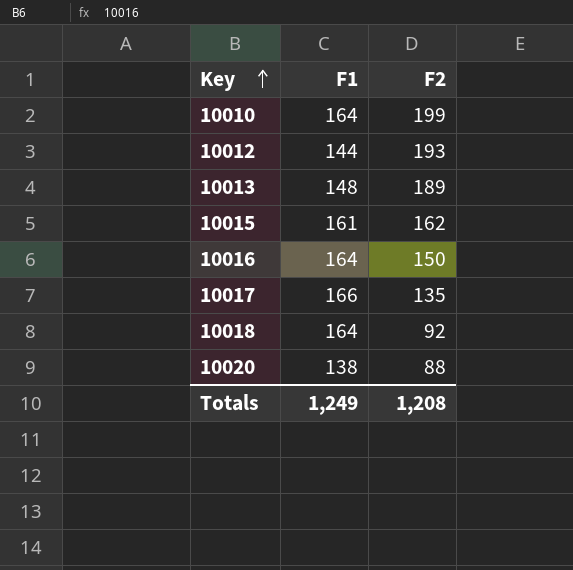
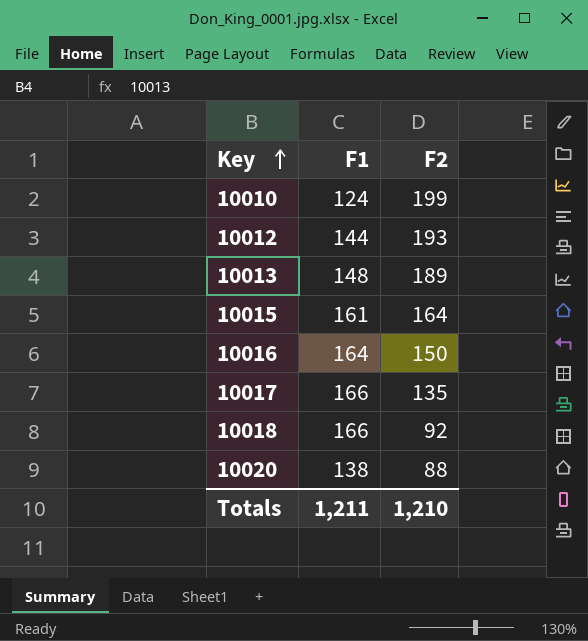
10010 | F1: 164 -> 124
10015 | F2: 162 -> 164
10018 | F1: 164 -> 166
Totals | F1: 1,249 -> 1,211
Totals | F2: 1,208 -> 1,210

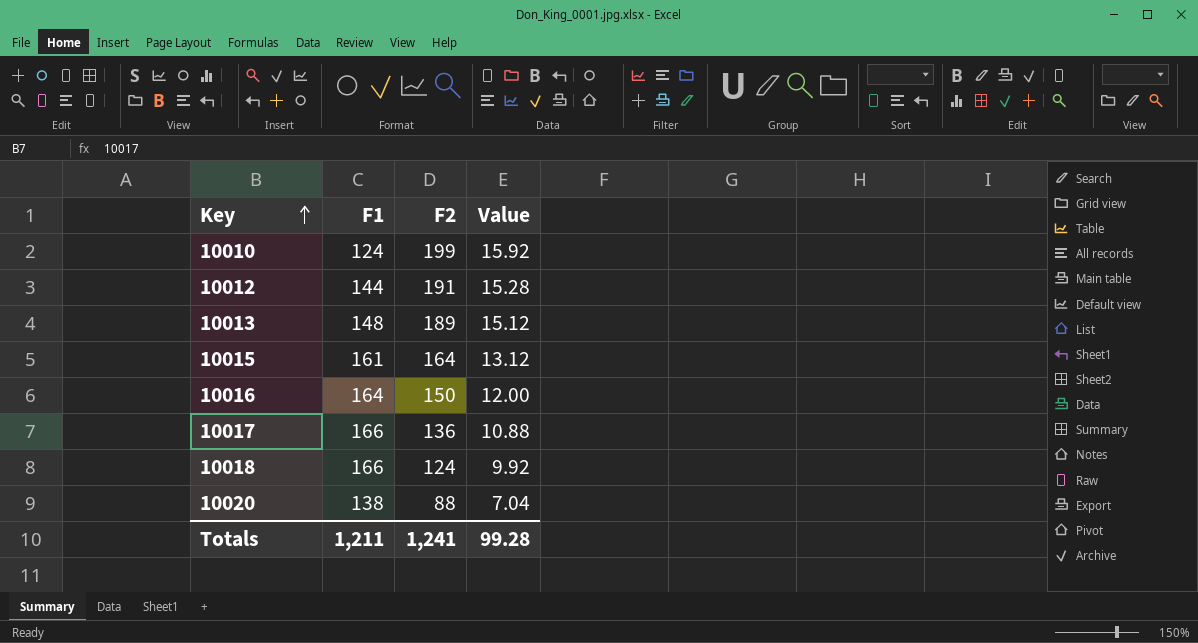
column Value | formula: none -> [F2] * 0.08
10012 | F2: 193 -> 191
10017 | F2: 135 -> 136
10018 | F2: 92 -> 124
Totals | F2: 1,210 -> 1,241

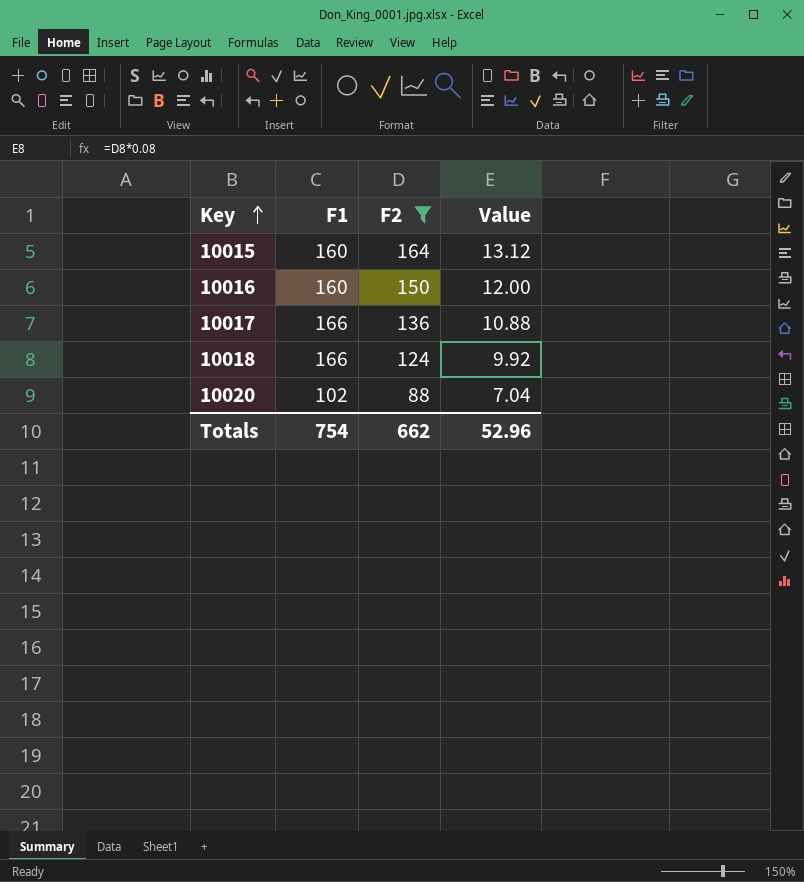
filter: none -> F2 <= 164
10015 | F1: 161 -> 160
10016 | F1: 164 -> 160
10020 | F1: 138 -> 102
Totals | F1: 1,211 -> 754
Totals | F2: 1,241 -> 662
Totals | Value: 99.28 -> 52.96

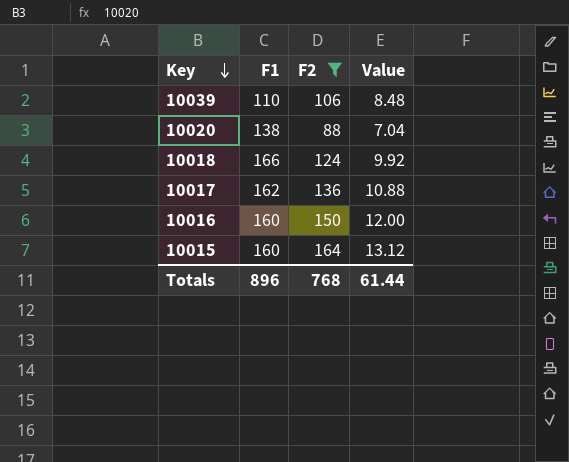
row order: Key ascending -> Key descending
row 10039: none -> 110 | 106 | 8.48
10020 | F1: 102 -> 138
10017 | F1: 166 -> 162
Totals | F1: 754 -> 896
Totals | F2: 662 -> 768
Totals | Value: 52.96 -> 61.44

